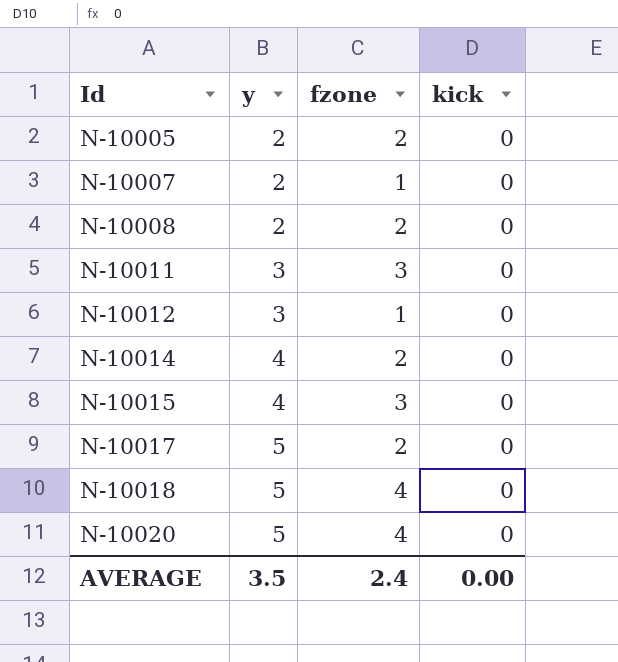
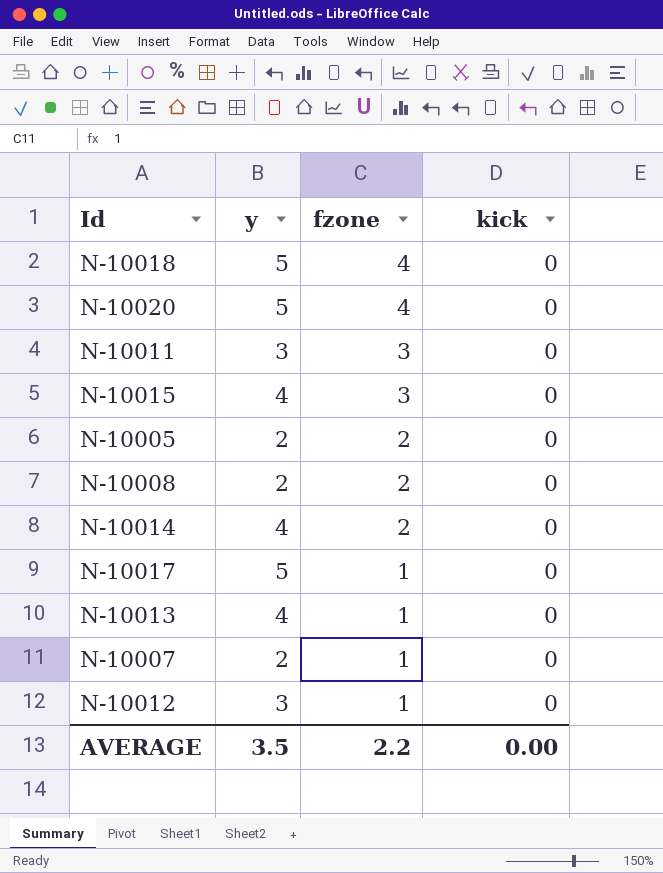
row order: Id ascending -> fzone descending
N-10017 | fzone: 2 -> 1
row N-10013: none -> 4 | 1 | 0
AVERAGE | fzone: 2.4 -> 2.2

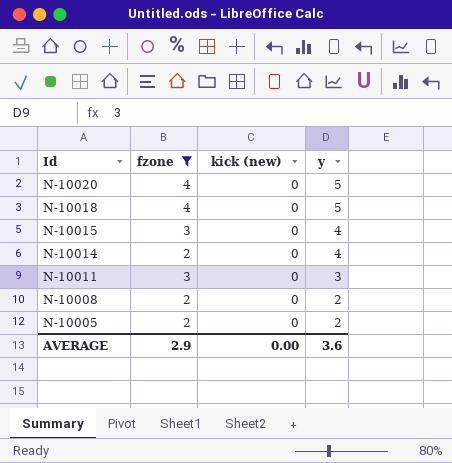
filter: none -> fzone != 1
row order: fzone descending -> Id descending
column name: kick -> kick (new)
column y | position: 2 -> 4
AVERAGE | fzone: 2.2 -> 2.9
AVERAGE | y: 3.5 -> 3.6

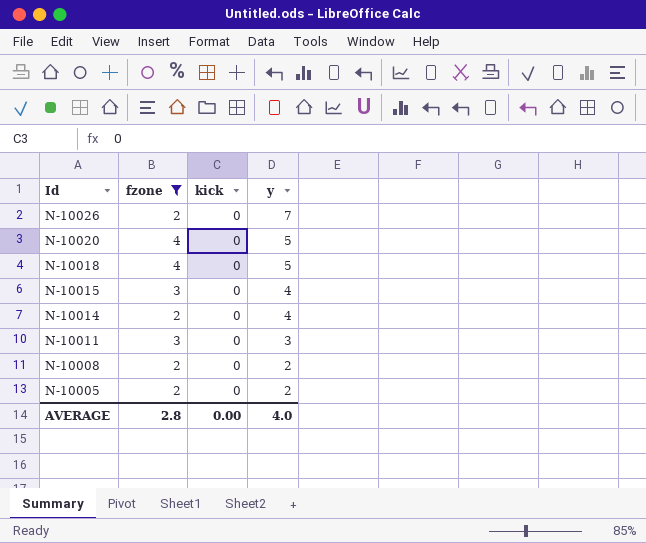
column name: kick (new) -> kick
row N-10026: none -> 2 | 0 | 7
AVERAGE | fzone: 2.9 -> 2.8
AVERAGE | y: 3.6 -> 4.0

